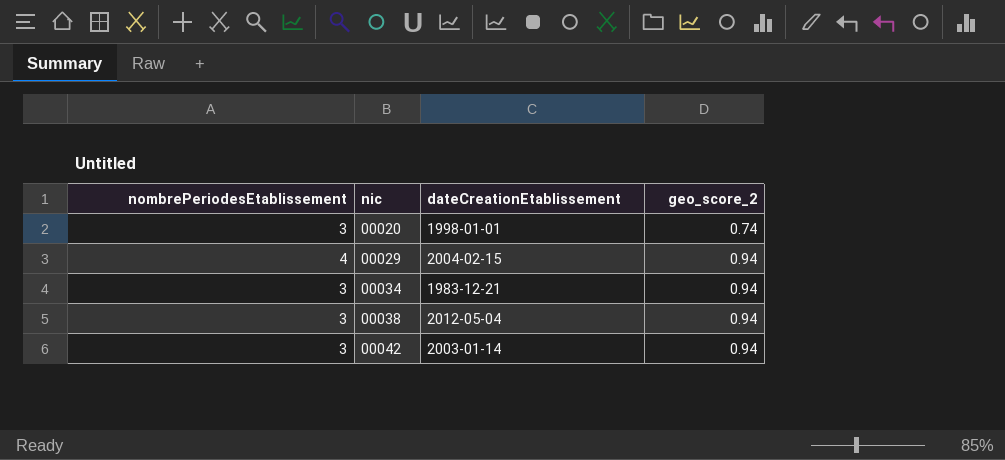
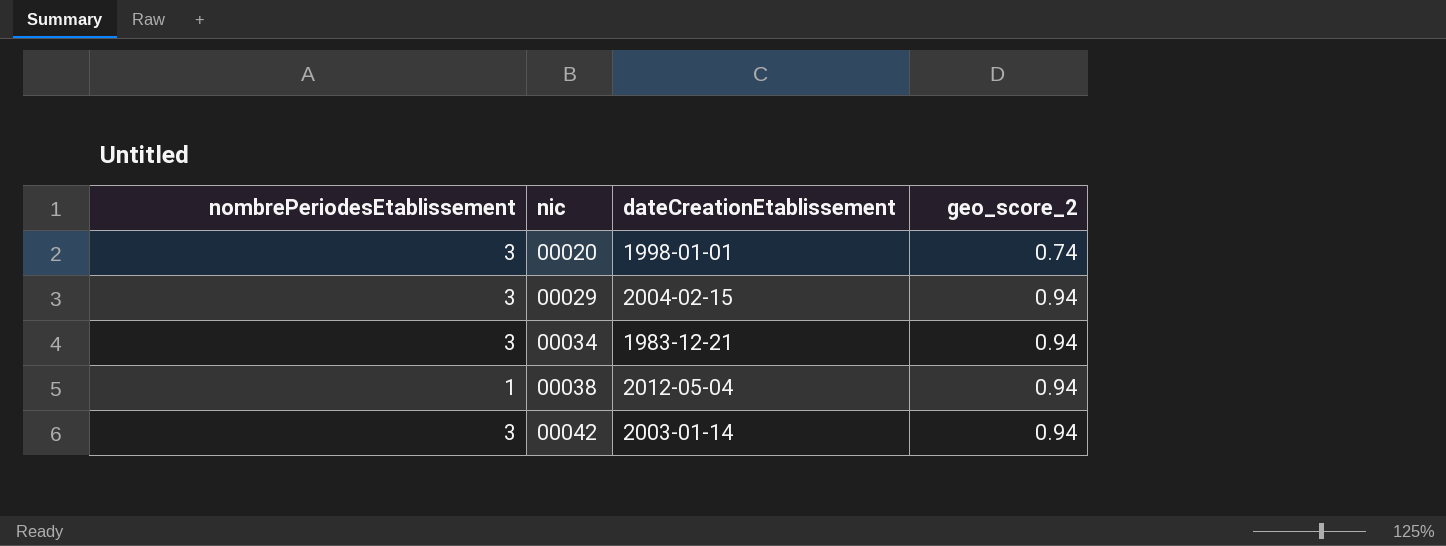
00029 | nombrePeriodesEtablissement: 4 -> 3
00038 | nombrePeriodesEtablissement: 3 -> 1

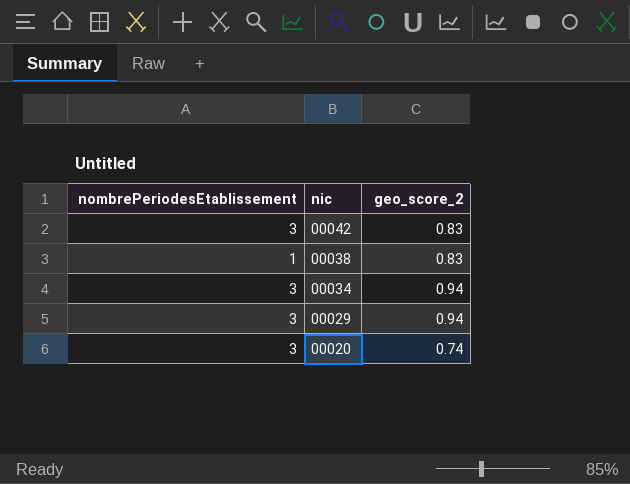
row order: nic ascending -> nic descending
column dateCreationEtablissement | position: 3 -> none
00042 | geo_score_2: 0.94 -> 0.83
00038 | geo_score_2: 0.94 -> 0.83

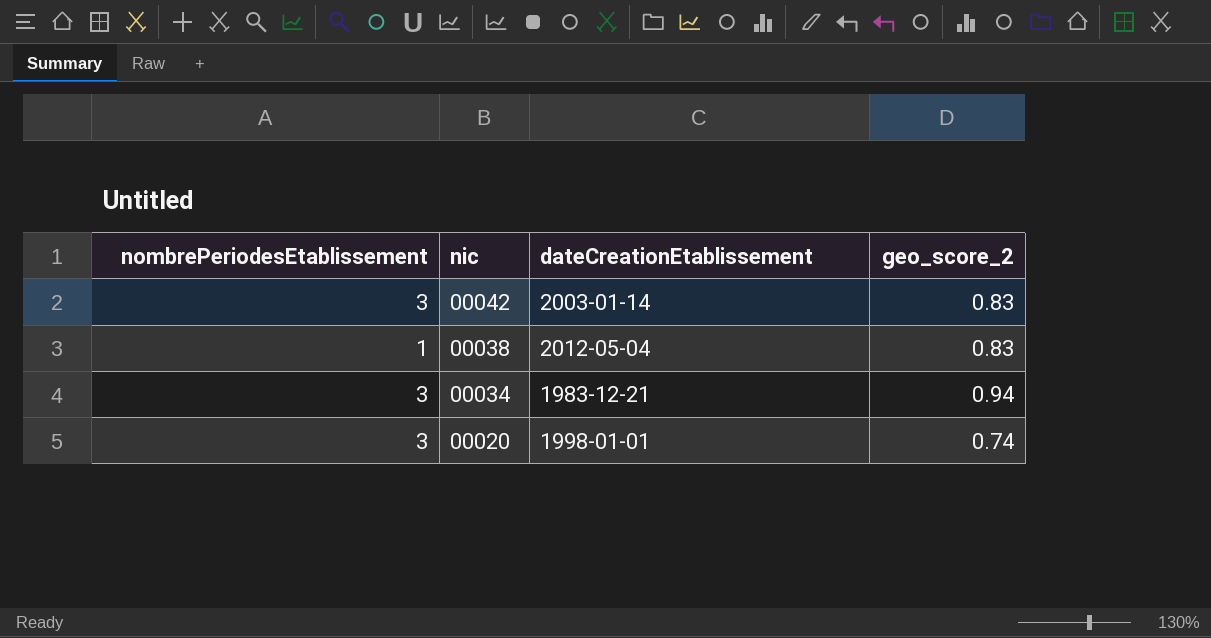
column dateCreationEtablissement | position: none -> 3
row 00029: 3 | 0.94 -> none

